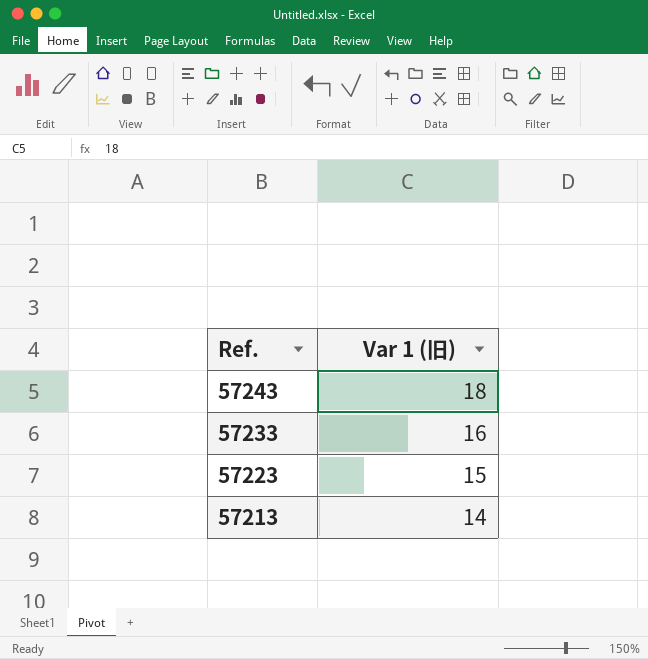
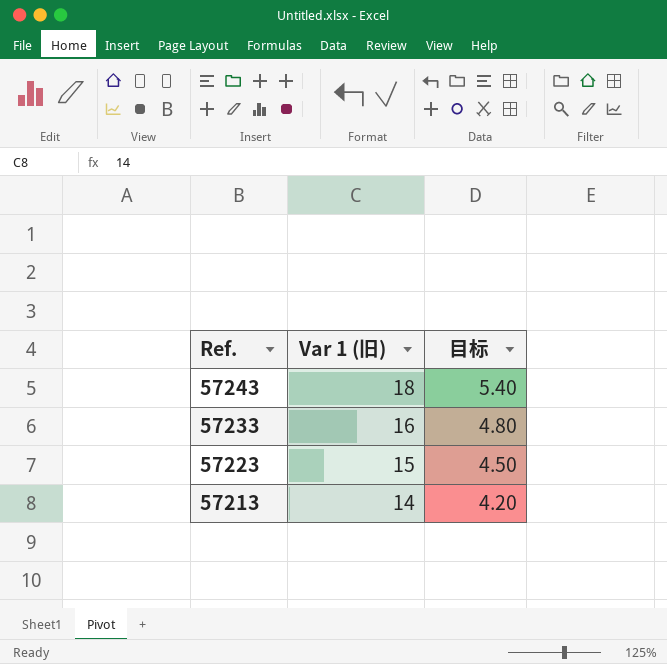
column 目标 | formula: none -> [Var 1 (旧)] * 0.3

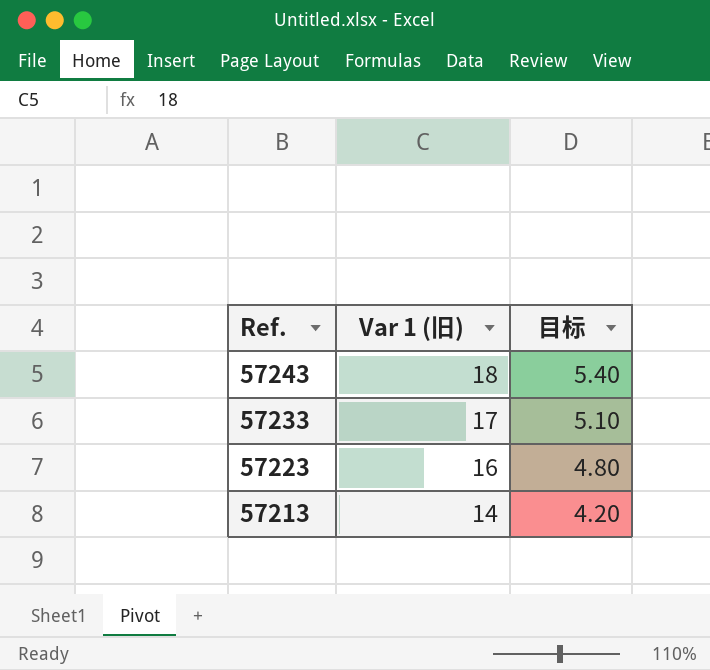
57233 | Var 1 (旧): 16 -> 17
57233 | 目标: 4.80 -> 5.10
57223 | Var 1 (旧): 15 -> 16
57223 | 目标: 4.50 -> 4.80

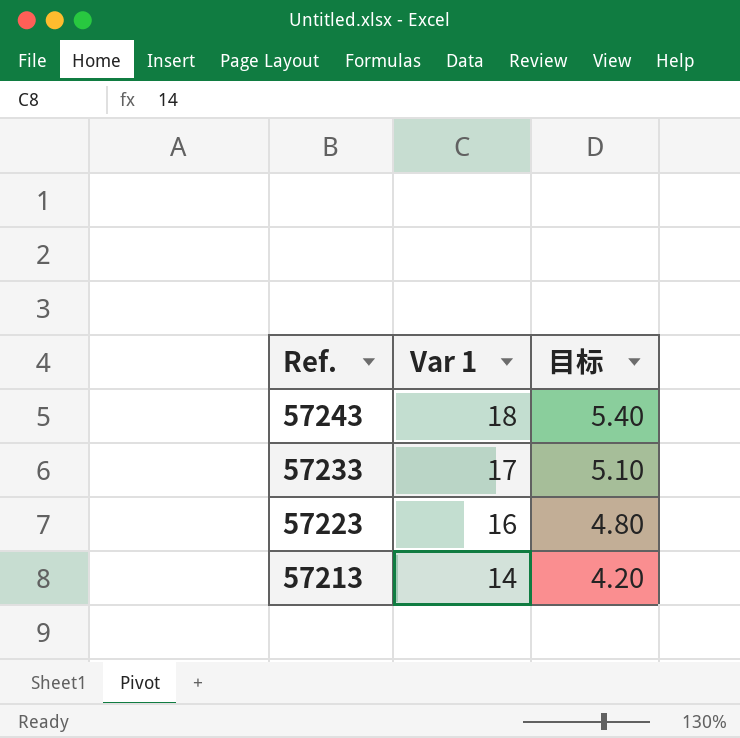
column name: Var 1 (旧) -> Var 1

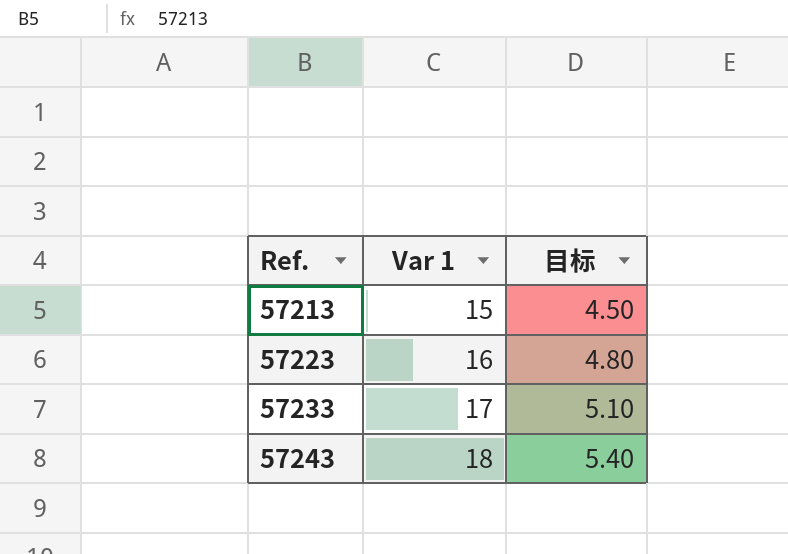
row order: Ref. descending -> Ref. ascending
57213 | Var 1: 14 -> 15
57213 | 目标: 4.20 -> 4.50

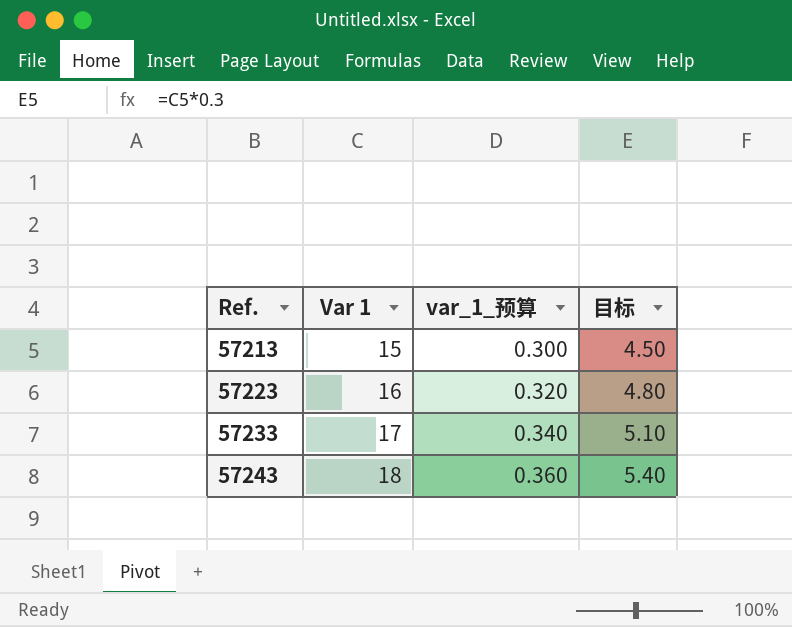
column var_1_预算 | formula: none -> [Var 1] * 0.02

